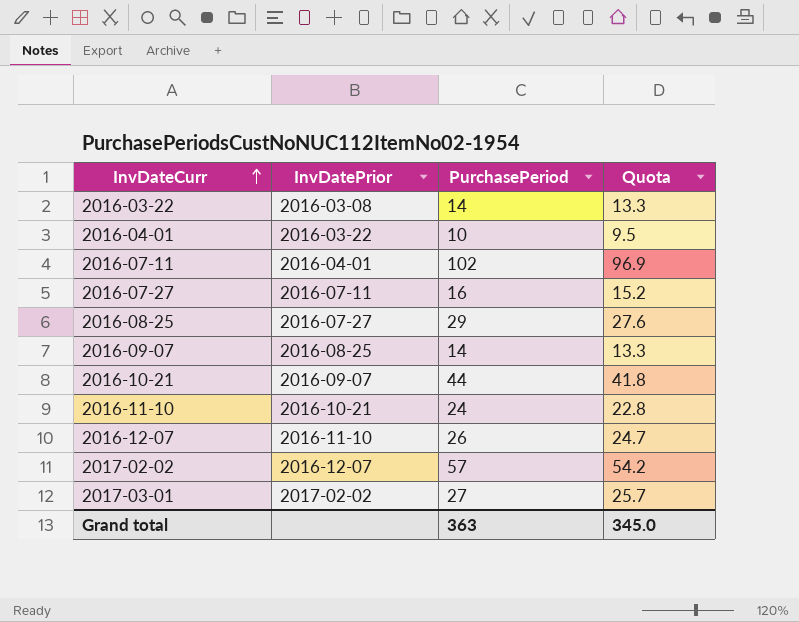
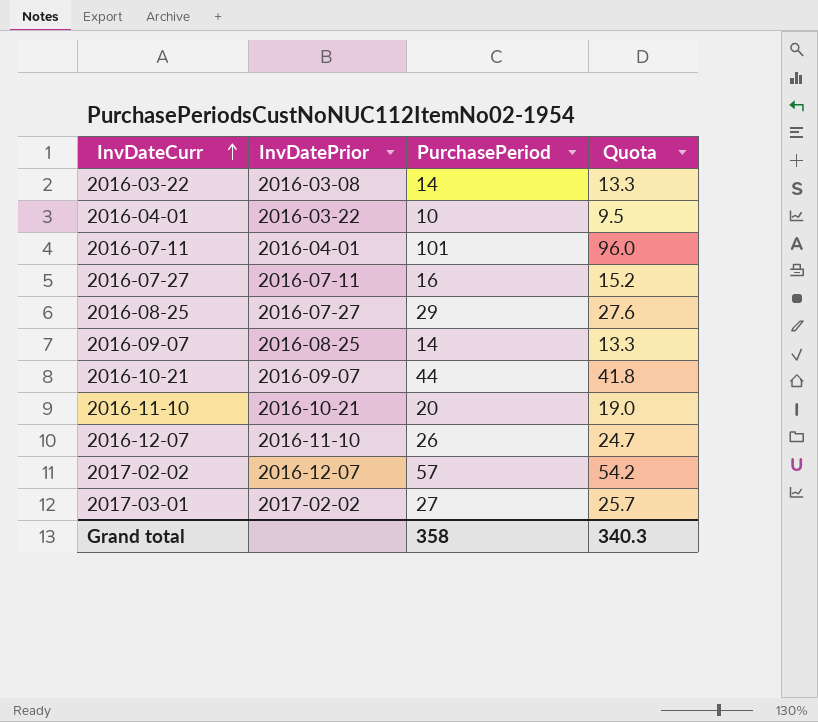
2016-07-11 | PurchasePeriod: 102 -> 101
2016-07-11 | Quota: 96.9 -> 96.0
2016-11-10 | PurchasePeriod: 24 -> 20
2016-11-10 | Quota: 22.8 -> 19.0
Grand total | PurchasePeriod: 363 -> 358
Grand total | Quota: 345.0 -> 340.3

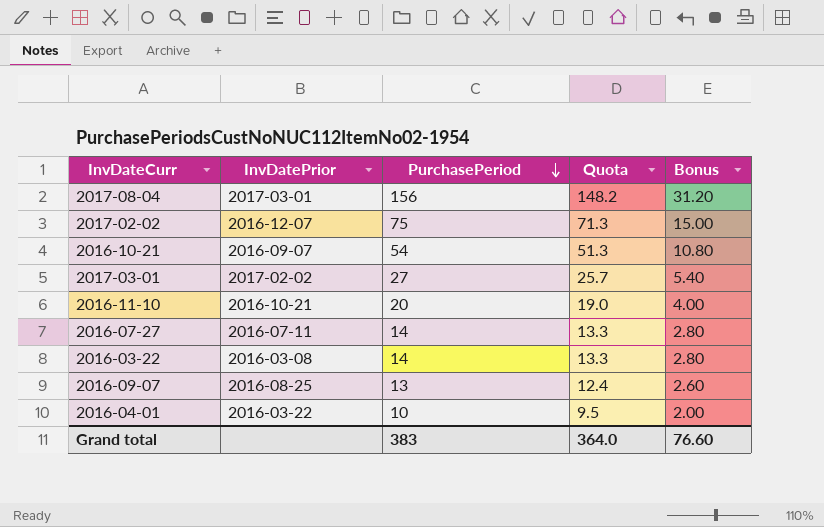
row order: InvDateCurr ascending -> PurchasePeriod descending
column Bonus | formula: none -> [PurchasePeriod] * 0.2
row 2016-07-11: 2016-04-01 | 101 | 96.0 -> none
row 2016-08-25: 2016-07-27 | 29 | 27.6 -> none
row 2016-12-07: 2016-11-10 | 26 | 24.7 -> none
row 2017-08-04: none -> 2017-03-01 | 156 | 148.2 | 31.20
2017-02-02 | PurchasePeriod: 57 -> 75
2017-02-02 | Quota: 54.2 -> 71.3
2016-10-21 | PurchasePeriod: 44 -> 54
2016-10-21 | Quota: 41.8 -> 51.3
2016-07-27 | PurchasePeriod: 16 -> 14
2016-07-27 | Quota: 15.2 -> 13.3
2016-09-07 | PurchasePeriod: 14 -> 13
2016-09-07 | Quota: 13.3 -> 12.4
Grand total | PurchasePeriod: 358 -> 383
Grand total | Quota: 340.3 -> 364.0

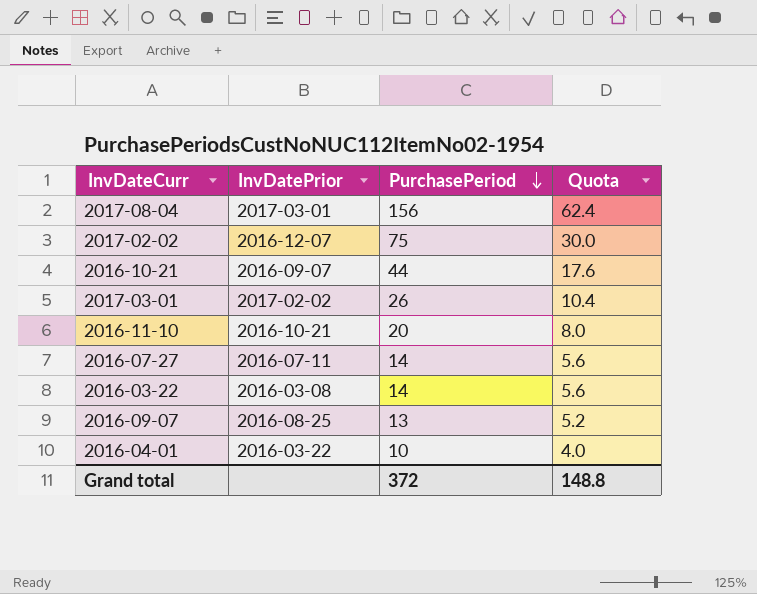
column Bonus | formula: [PurchasePeriod] * 0.2 -> none
column Quota | formula: [PurchasePeriod] * 0.95 -> [PurchasePeriod] * 0.4
2016-10-21 | PurchasePeriod: 54 -> 44
2017-03-01 | PurchasePeriod: 27 -> 26
Grand total | PurchasePeriod: 383 -> 372
Grand total | Quota: 364.0 -> 148.8

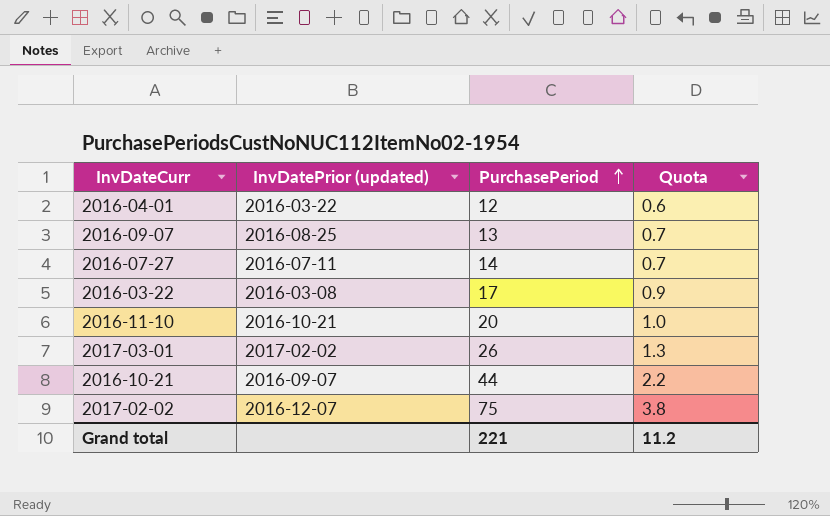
row order: PurchasePeriod descending -> PurchasePeriod ascending
column name: InvDatePrior -> InvDatePrior (updated)
column Quota | formula: [PurchasePeriod] * 0.4 -> [PurchasePeriod] * 0.05
row 2017-08-04: 2017-03-01 | 156 | 62.4 -> none
2016-04-01 | PurchasePeriod: 10 -> 12
2016-03-22 | PurchasePeriod: 14 -> 17
Grand total | PurchasePeriod: 372 -> 221
Grand total | Quota: 148.8 -> 11.2

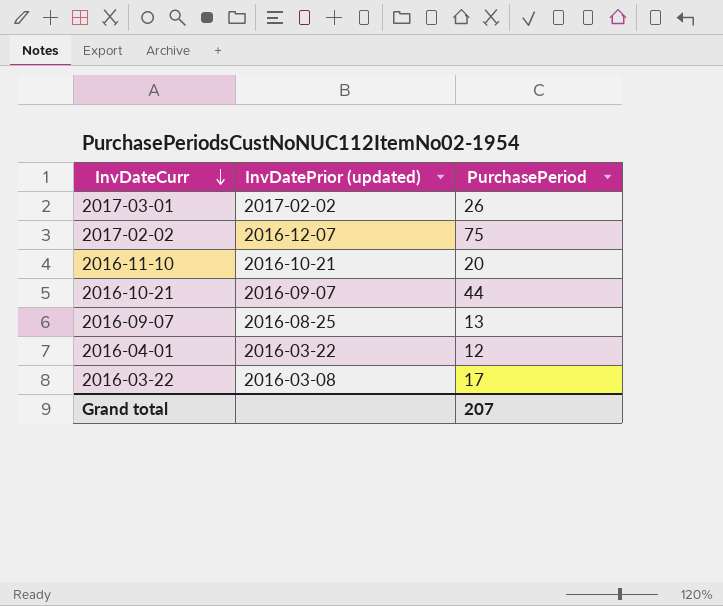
row order: PurchasePeriod ascending -> InvDateCurr descending
column Quota | formula: [PurchasePeriod] * 0.05 -> none
row 2016-07-27: 2016-07-11 | 14 | 0.7 -> none
Grand total | PurchasePeriod: 221 -> 207

